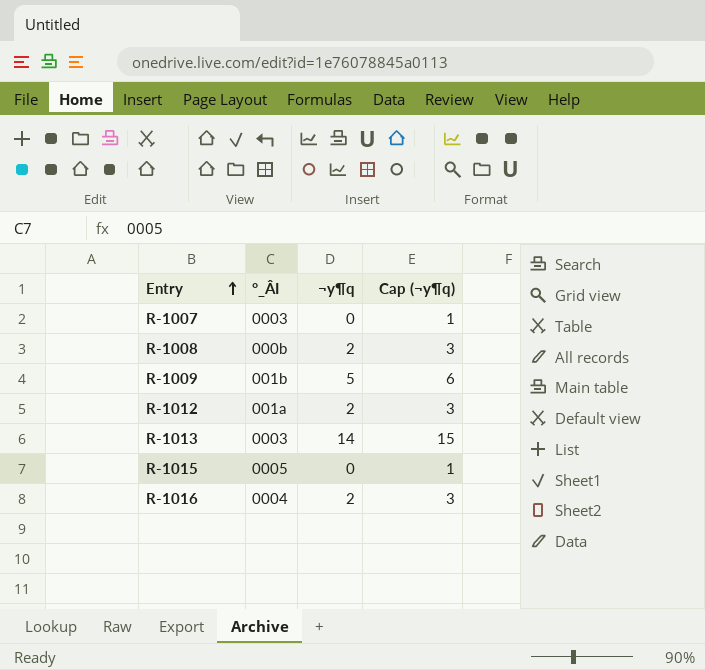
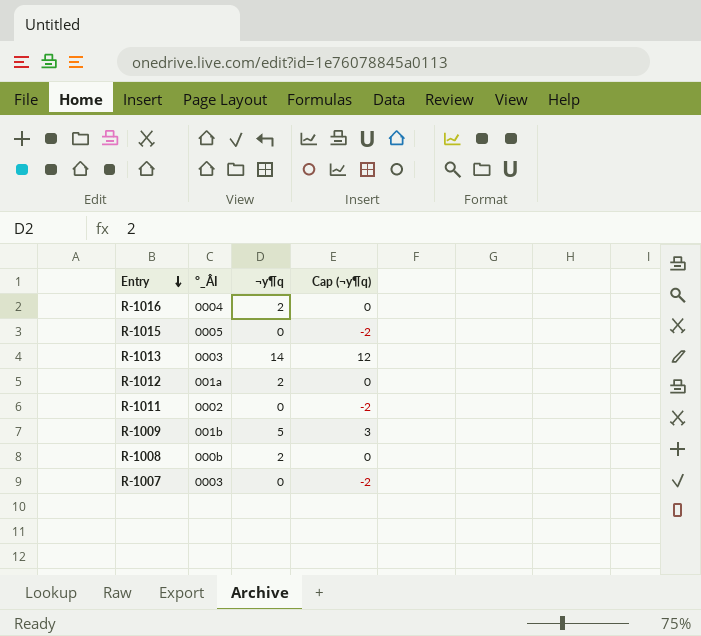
row order: Entry ascending -> Entry descending
column Cap (¬y¶q) | formula: [¬y¶q] + 1 -> [¬y¶q] - 2
row R-1011: none -> 0002 | 0 | -2

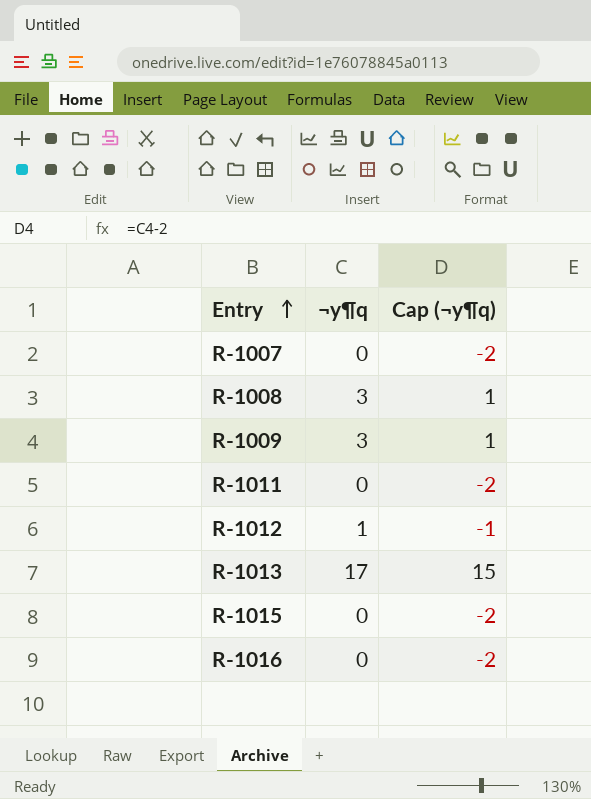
row order: Entry descending -> Entry ascending
column °_ÂI | position: 2 -> none
R-1008 | ¬y¶q: 2 -> 3
R-1008 | Cap (¬y¶q): 0 -> 1
R-1009 | ¬y¶q: 5 -> 3
R-1009 | Cap (¬y¶q): 3 -> 1
R-1012 | ¬y¶q: 2 -> 1
R-1012 | Cap (¬y¶q): 0 -> -1
R-1013 | ¬y¶q: 14 -> 17
R-1013 | Cap (¬y¶q): 12 -> 15
R-1016 | ¬y¶q: 2 -> 0
R-1016 | Cap (¬y¶q): 0 -> -2

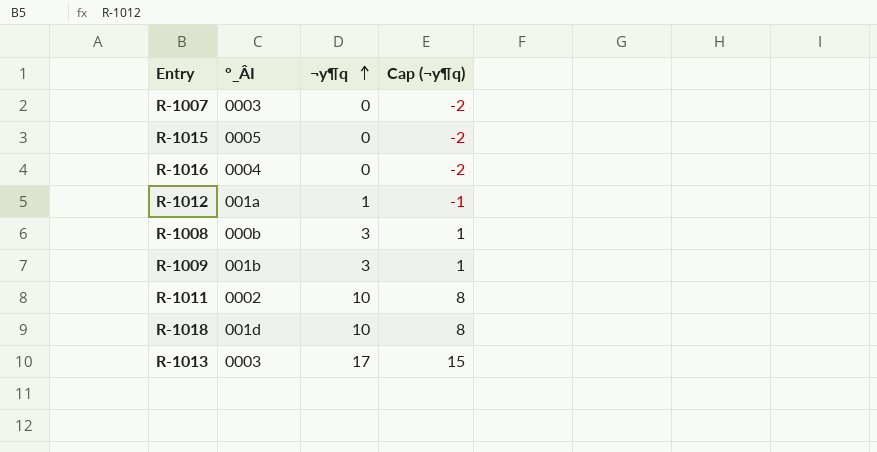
row order: Entry ascending -> ¬y¶q ascending
column °_ÂI | position: none -> 2
R-1011 | ¬y¶q: 0 -> 10
R-1011 | Cap (¬y¶q): -2 -> 8
row R-1018: none -> 001d | 10 | 8

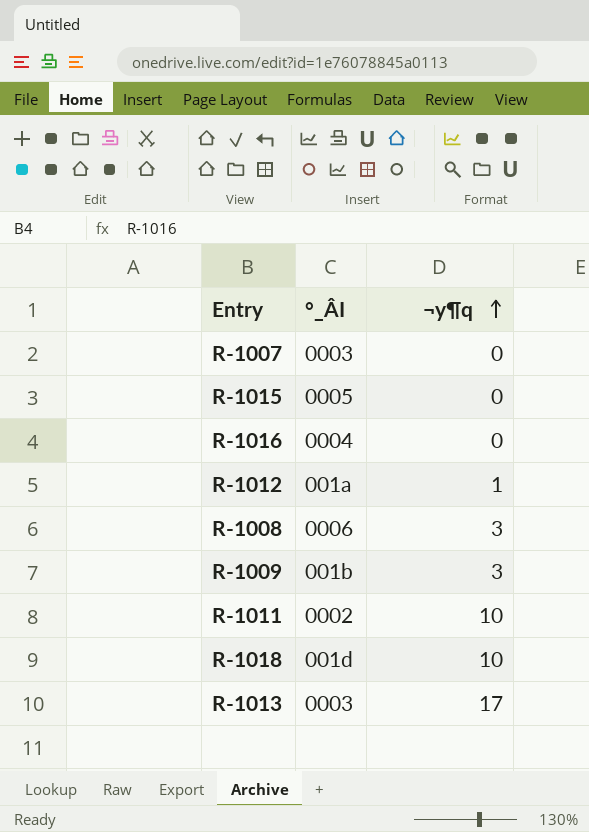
column Cap (¬y¶q) | formula: [¬y¶q] - 2 -> none
R-1008 | °_ÂI: 000b -> 0006

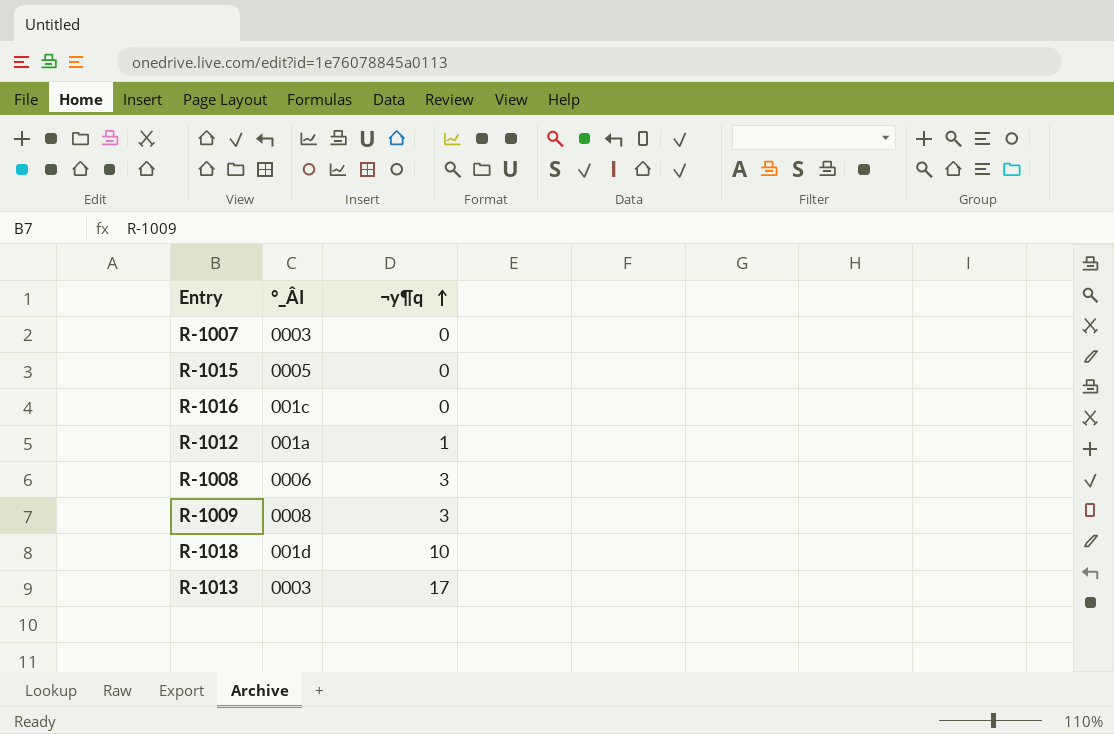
row R-1011: 0002 | 10 -> none
R-1016 | °_ÂI: 0004 -> 001c
R-1009 | °_ÂI: 001b -> 0008

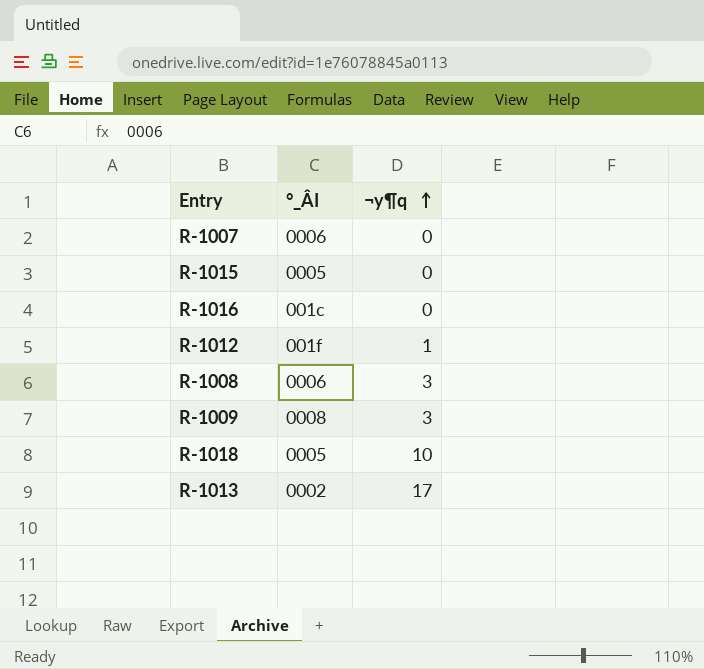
R-1007 | °_ÂI: 0003 -> 0006
R-1012 | °_ÂI: 001a -> 001f
R-1018 | °_ÂI: 001d -> 0005
R-1013 | °_ÂI: 0003 -> 0002

